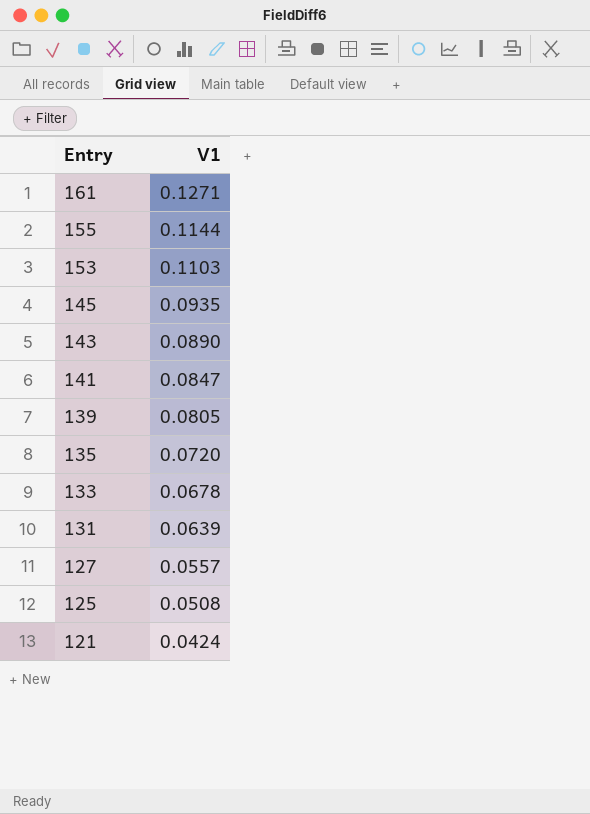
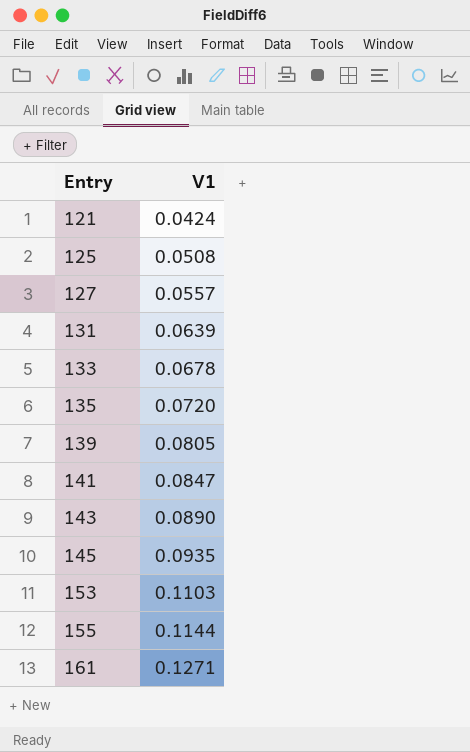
row order: Entry descending -> Entry ascending

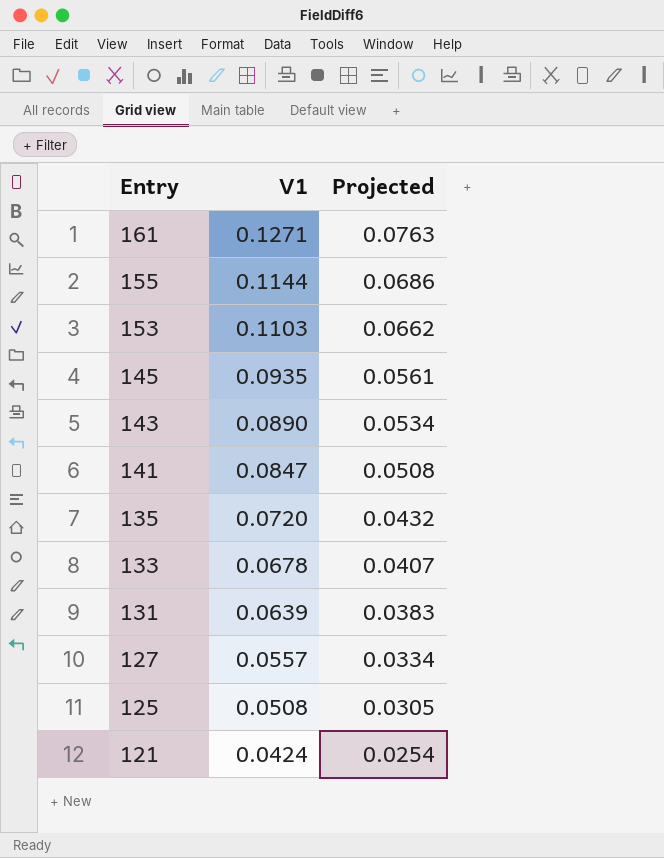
row order: Entry ascending -> Entry descending
column Projected | formula: none -> [V1] * 0.6
row 139: 0.0805 -> none

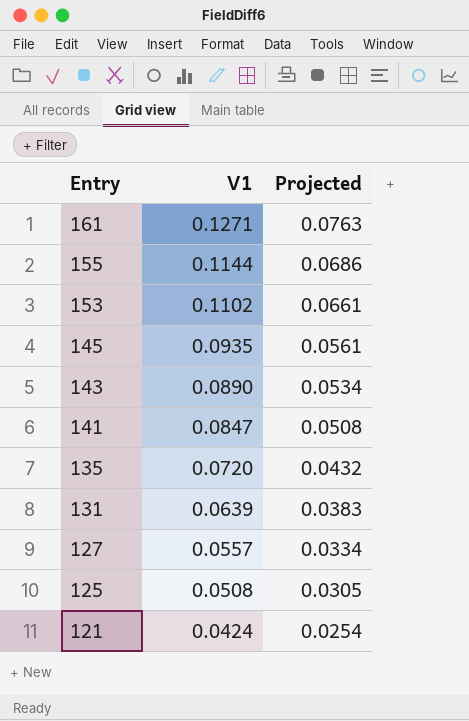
row 133: 0.0678 | 0.0407 -> none
153 | V1: 0.1103 -> 0.1102
153 | Projected: 0.0662 -> 0.0661

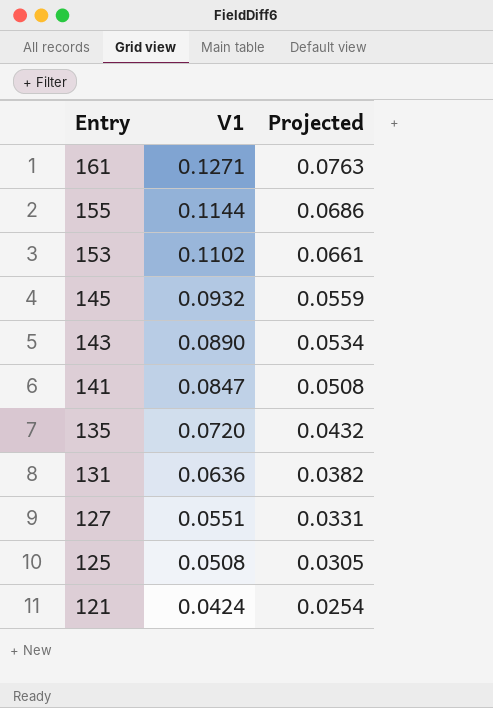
145 | V1: 0.0935 -> 0.0932
145 | Projected: 0.0561 -> 0.0559
131 | V1: 0.0639 -> 0.0636
131 | Projected: 0.0383 -> 0.0382
127 | V1: 0.0557 -> 0.0551
127 | Projected: 0.0334 -> 0.0331

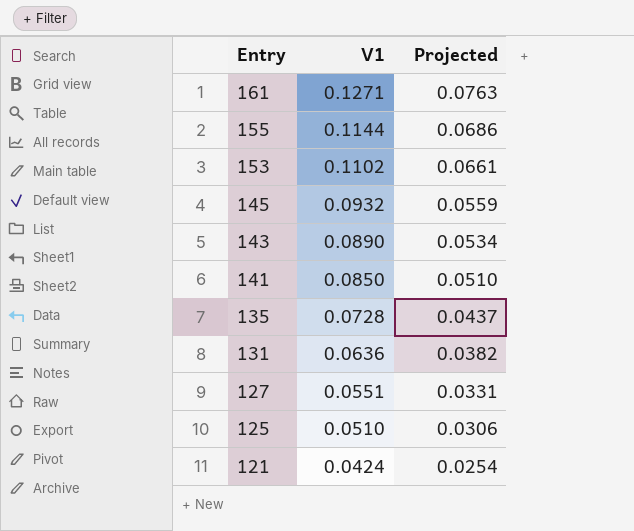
141 | V1: 0.0847 -> 0.0850
141 | Projected: 0.0508 -> 0.0510
135 | V1: 0.0720 -> 0.0728
135 | Projected: 0.0432 -> 0.0437
125 | V1: 0.0508 -> 0.0510
125 | Projected: 0.0305 -> 0.0306

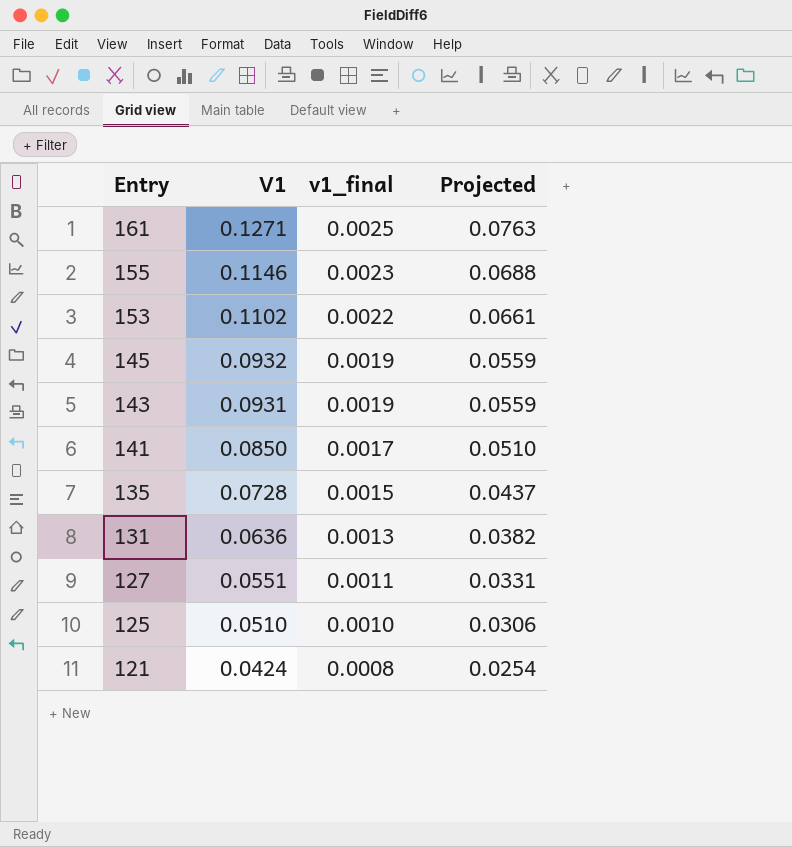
column v1_final | formula: none -> [V1] * 0.02
155 | V1: 0.1144 -> 0.1146
155 | Projected: 0.0686 -> 0.0688
143 | V1: 0.0890 -> 0.0931
143 | Projected: 0.0534 -> 0.0559

